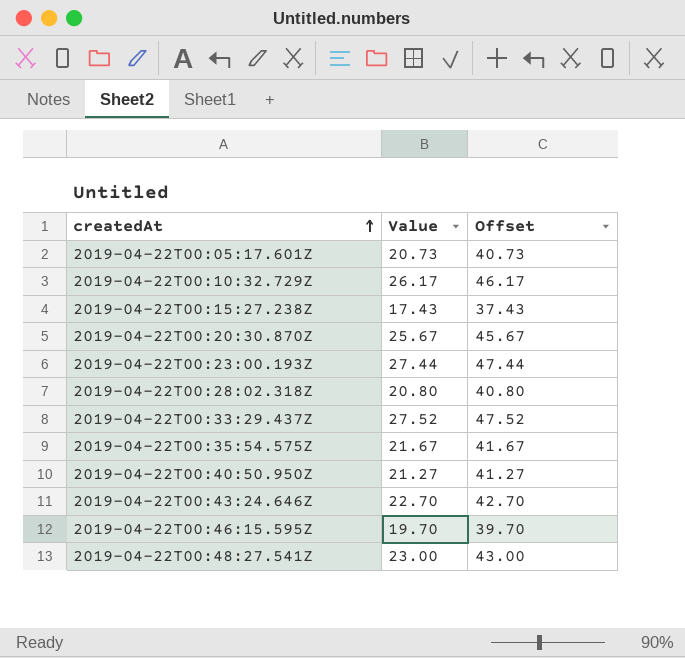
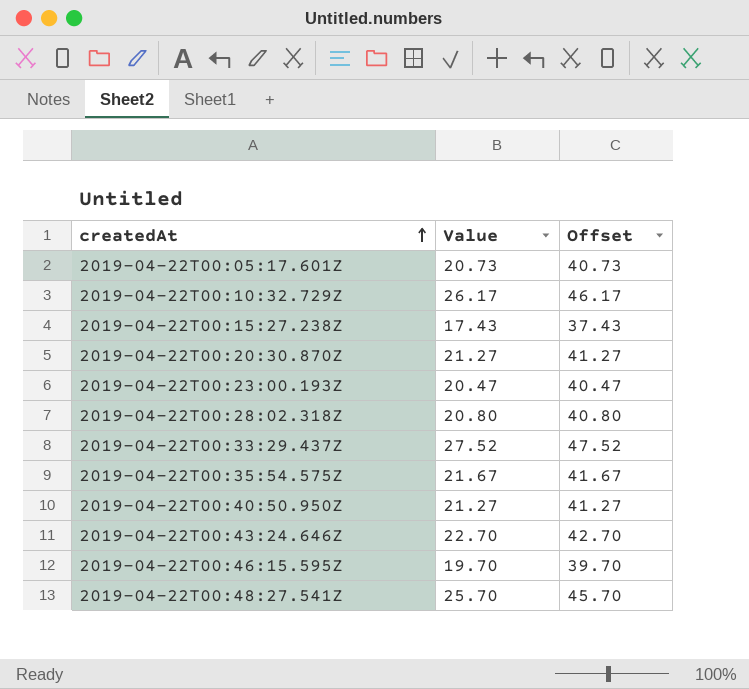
2019-04-22T00:20:30.870Z | Value: 25.67 -> 21.27
2019-04-22T00:20:30.870Z | Offset: 45.67 -> 41.27
2019-04-22T00:23:00.193Z | Value: 27.44 -> 20.47
2019-04-22T00:23:00.193Z | Offset: 47.44 -> 40.47
2019-04-22T00:48:27.541Z | Value: 23.00 -> 25.70
2019-04-22T00:48:27.541Z | Offset: 43.00 -> 45.70

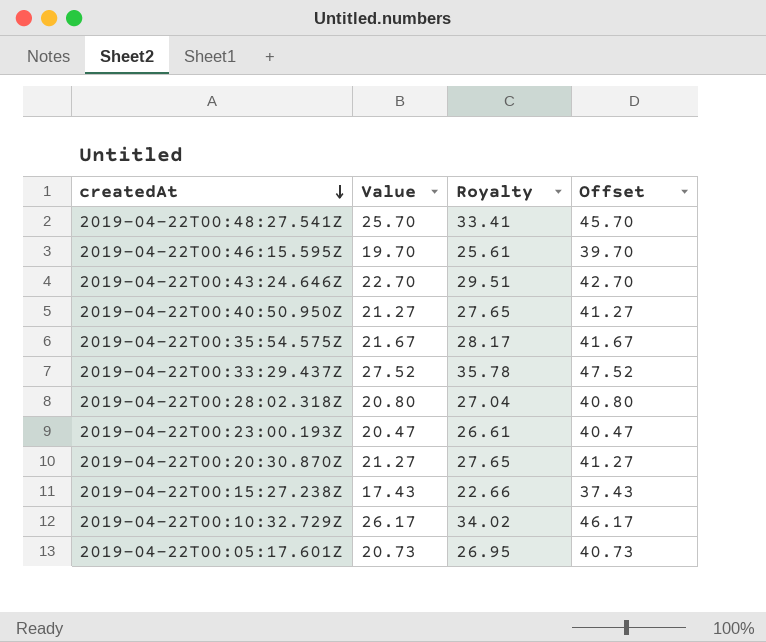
row order: createdAt ascending -> createdAt descending
column Royalty | formula: none -> [Value] * 1.3

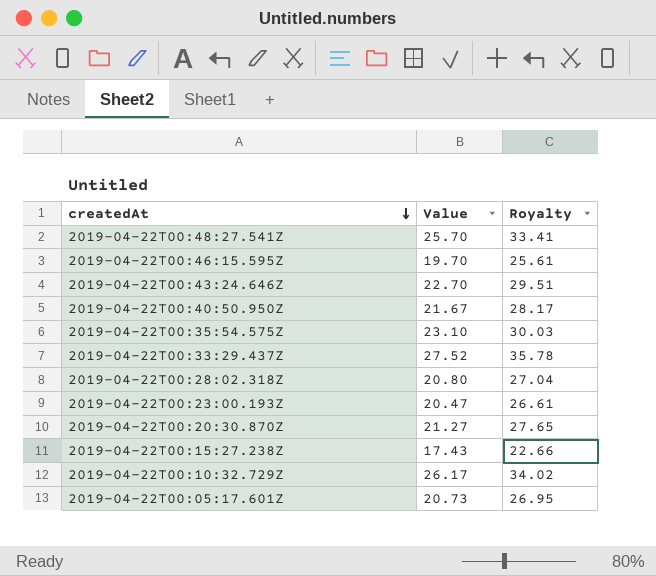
column Offset | formula: [Value] + 20 -> none
2019-04-22T00:40:50.950Z | Value: 21.27 -> 21.67
2019-04-22T00:40:50.950Z | Royalty: 27.65 -> 28.17
2019-04-22T00:35:54.575Z | Value: 21.67 -> 23.10
2019-04-22T00:35:54.575Z | Royalty: 28.17 -> 30.03

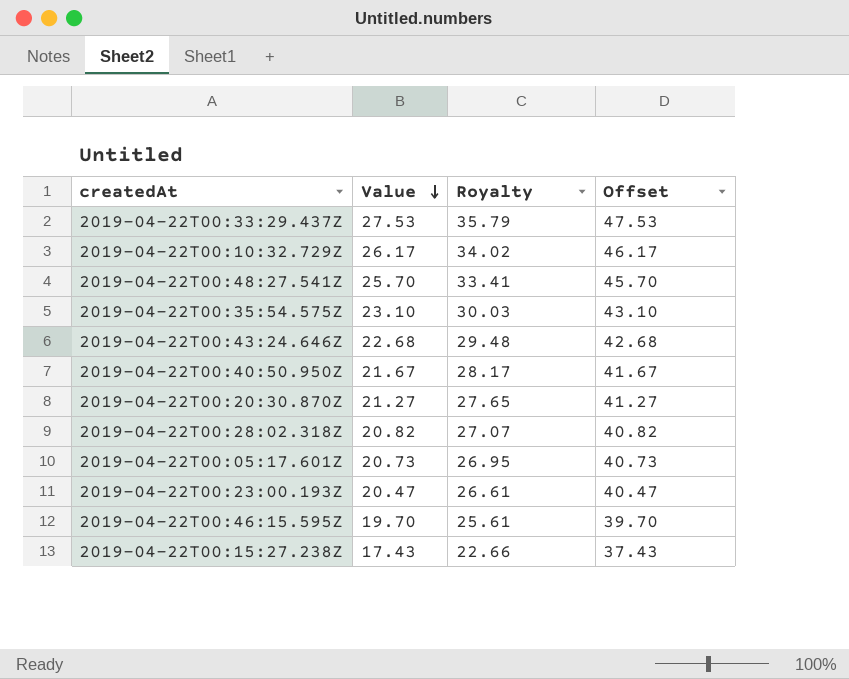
row order: createdAt descending -> Value descending
column Offset | formula: none -> [Value] + 20
2019-04-22T00:33:29.437Z | Value: 27.52 -> 27.53
2019-04-22T00:33:29.437Z | Royalty: 35.78 -> 35.79
2019-04-22T00:43:24.646Z | Value: 22.70 -> 22.68
2019-04-22T00:43:24.646Z | Royalty: 29.51 -> 29.48
2019-04-22T00:28:02.318Z | Value: 20.80 -> 20.82
2019-04-22T00:28:02.318Z | Royalty: 27.04 -> 27.07

